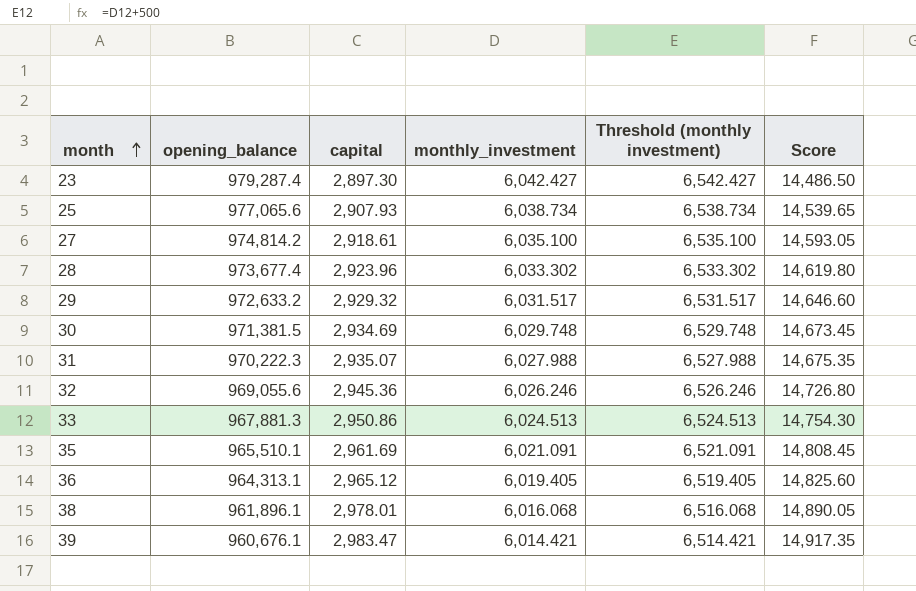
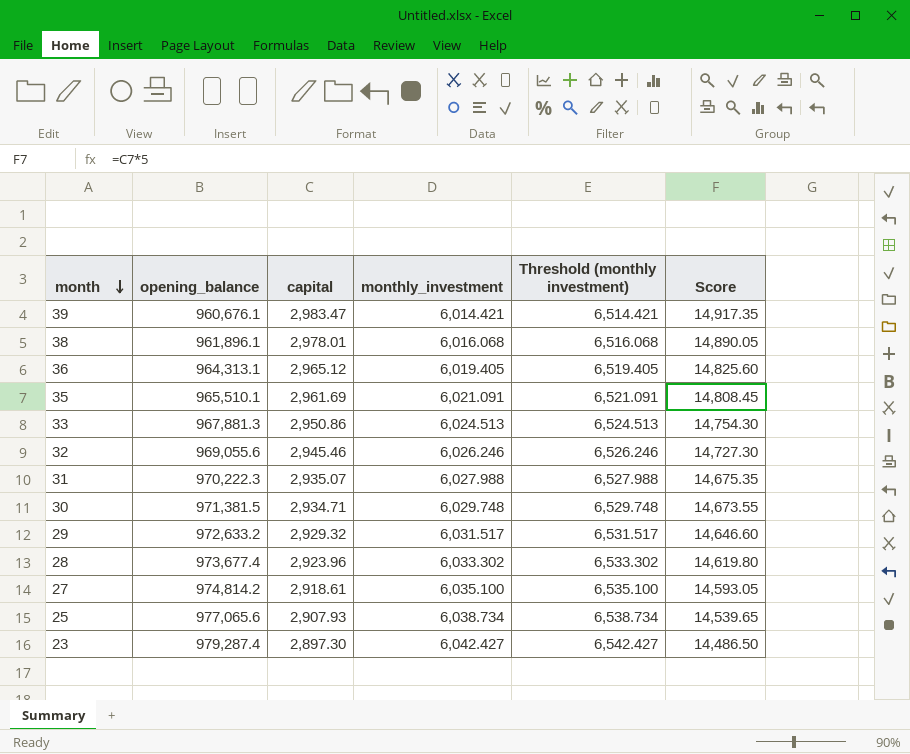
row order: month ascending -> month descending
32 | capital: 2,945.36 -> 2,945.46
32 | Score: 14,726.80 -> 14,727.30
30 | capital: 2,934.69 -> 2,934.71
30 | Score: 14,673.45 -> 14,673.55

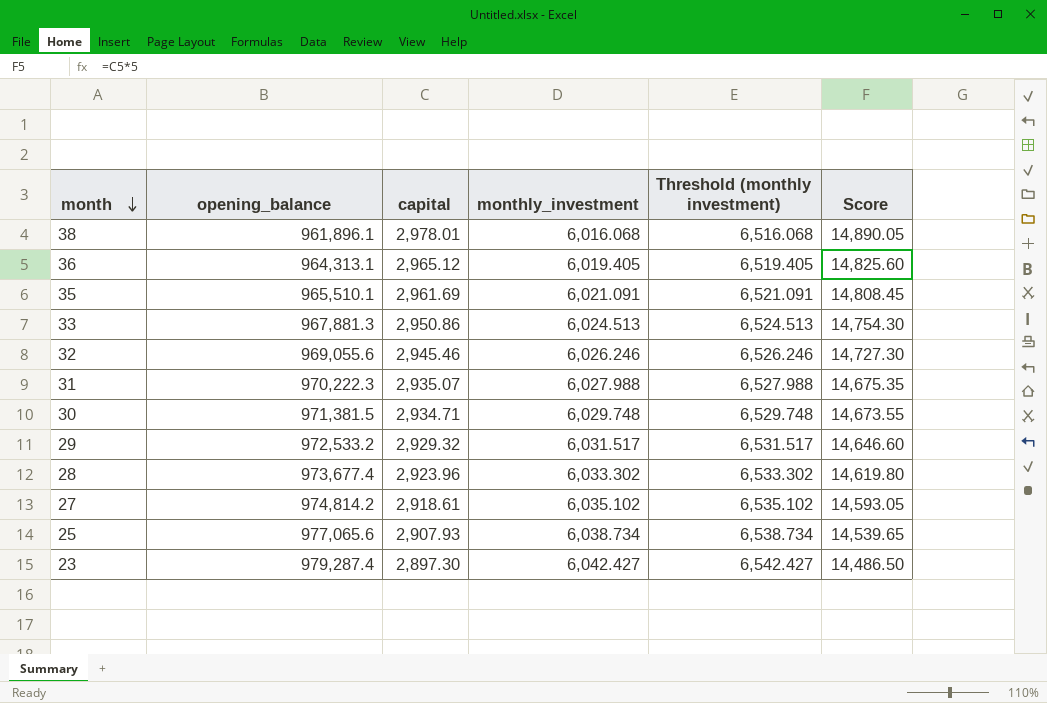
row 39: 960,676.1 | 2,983.47 | 6,014.421 | 6,514.421 | 14,917.35 -> none
29 | opening_balance: 972,633.2 -> 972,533.2
27 | monthly_investment: 6,035.100 -> 6,035.102
27 | Threshold (monthly investment): 6,535.100 -> 6,535.102

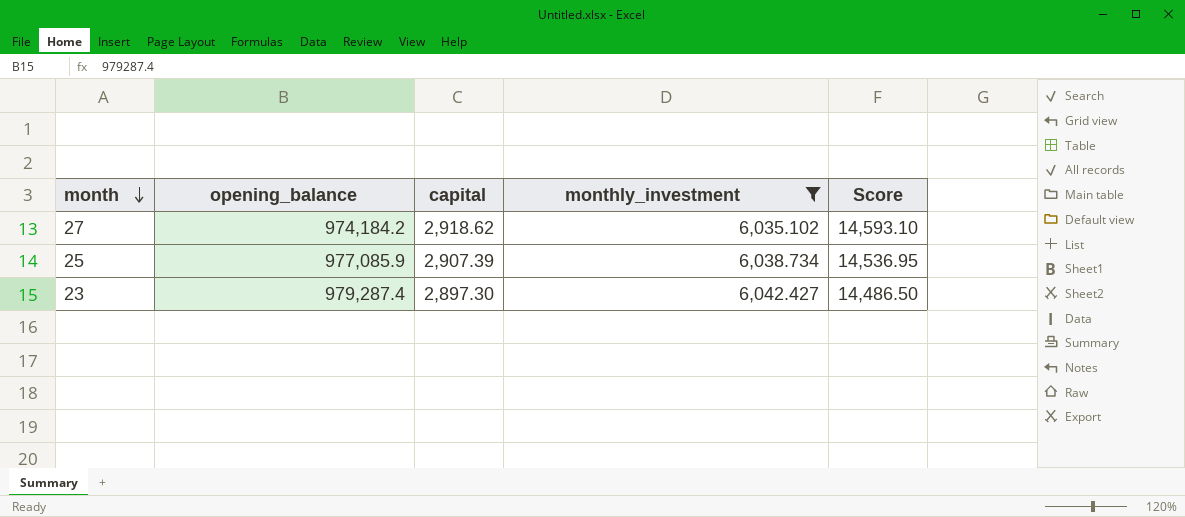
filter: none -> monthly_investment >= 6,035.102
column Threshold (monthly investment) | formula: [monthly_investment] + 500 -> none
27 | opening_balance: 974,814.2 -> 974,184.2
27 | capital: 2,918.61 -> 2,918.62
27 | Score: 14,593.05 -> 14,593.10
25 | opening_balance: 977,065.6 -> 977,085.9
25 | capital: 2,907.93 -> 2,907.39
25 | Score: 14,539.65 -> 14,536.95

